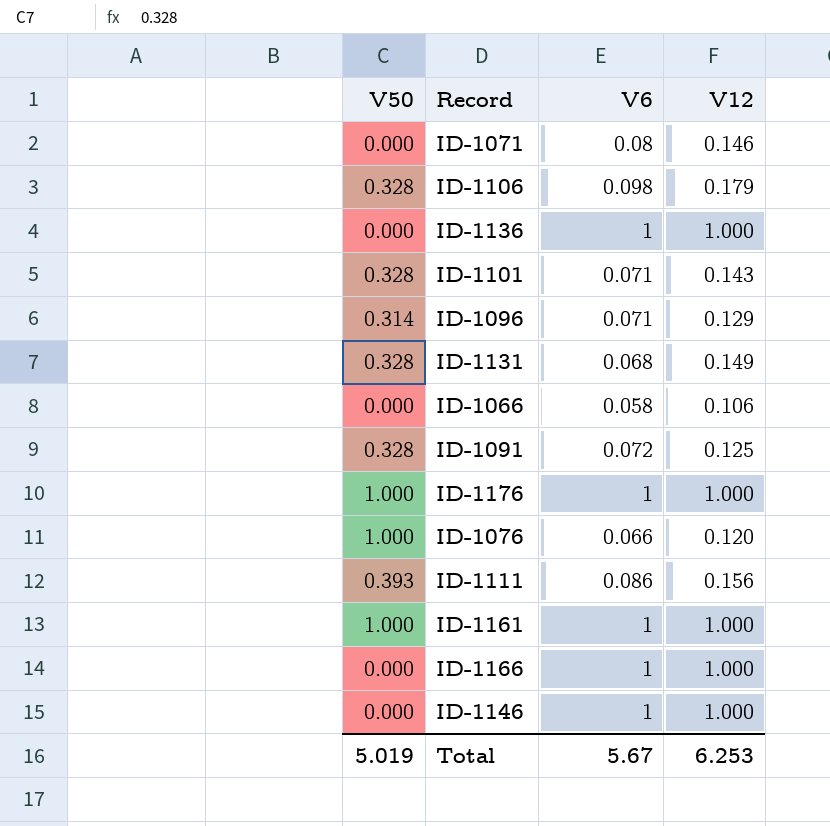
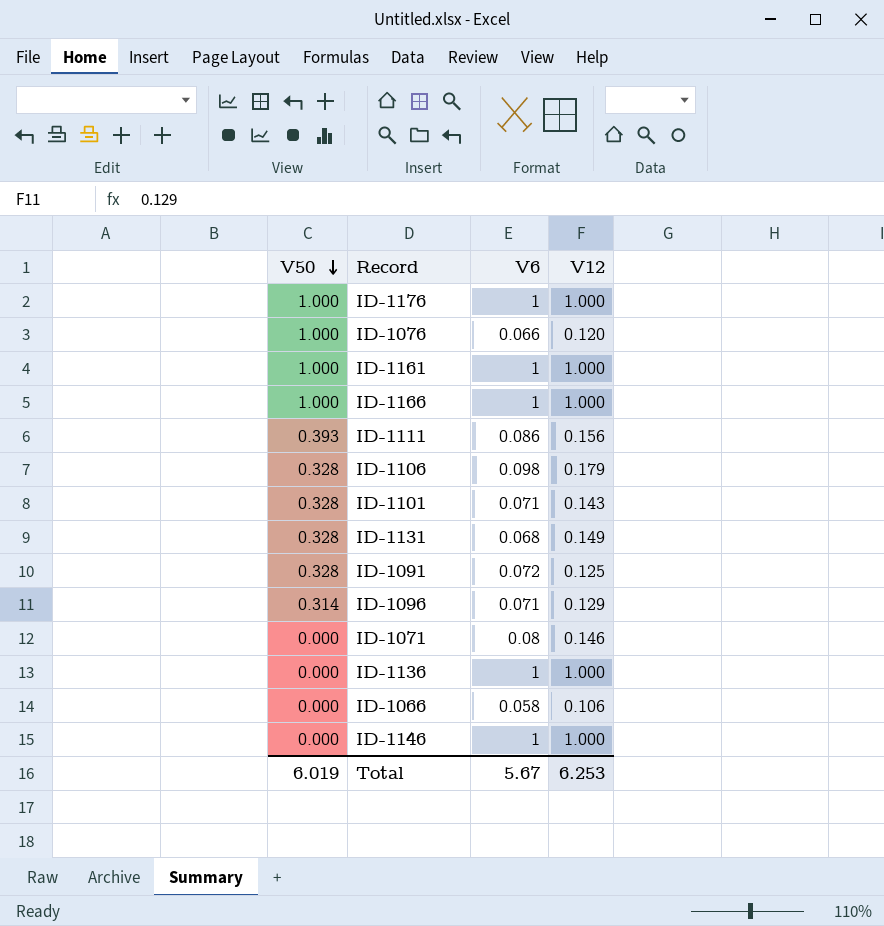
row order: none -> V50 descending
ID-1166 | V50: 0.000 -> 1.000
Total | V50: 5.019 -> 6.019

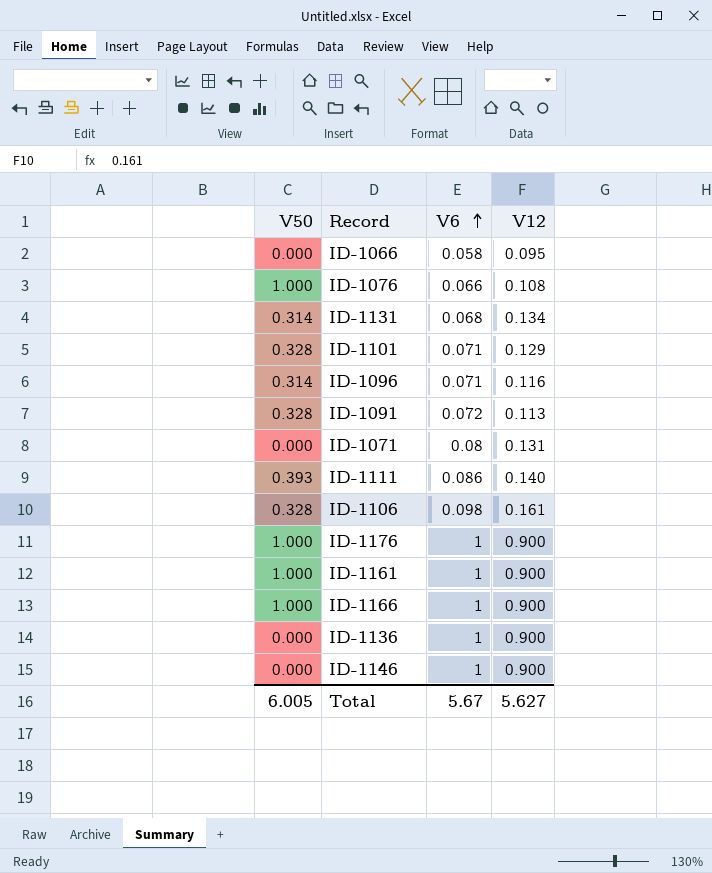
row order: V50 descending -> V6 ascending
ID-1066 | V12: 0.106 -> 0.095
ID-1076 | V12: 0.120 -> 0.108
ID-1131 | V50: 0.328 -> 0.314
ID-1131 | V12: 0.149 -> 0.134
ID-1101 | V12: 0.143 -> 0.129
ID-1096 | V12: 0.129 -> 0.116
ID-1091 | V12: 0.125 -> 0.113
ID-1071 | V12: 0.146 -> 0.131
ID-1111 | V12: 0.156 -> 0.140
ID-1106 | V12: 0.179 -> 0.161
ID-1176 | V12: 1.000 -> 0.900
ID-1161 | V12: 1.000 -> 0.900
ID-1166 | V12: 1.000 -> 0.900
ID-1136 | V12: 1.000 -> 0.900
ID-1146 | V12: 1.000 -> 0.900
Total | V50: 6.019 -> 6.005
Total | V12: 6.253 -> 5.627

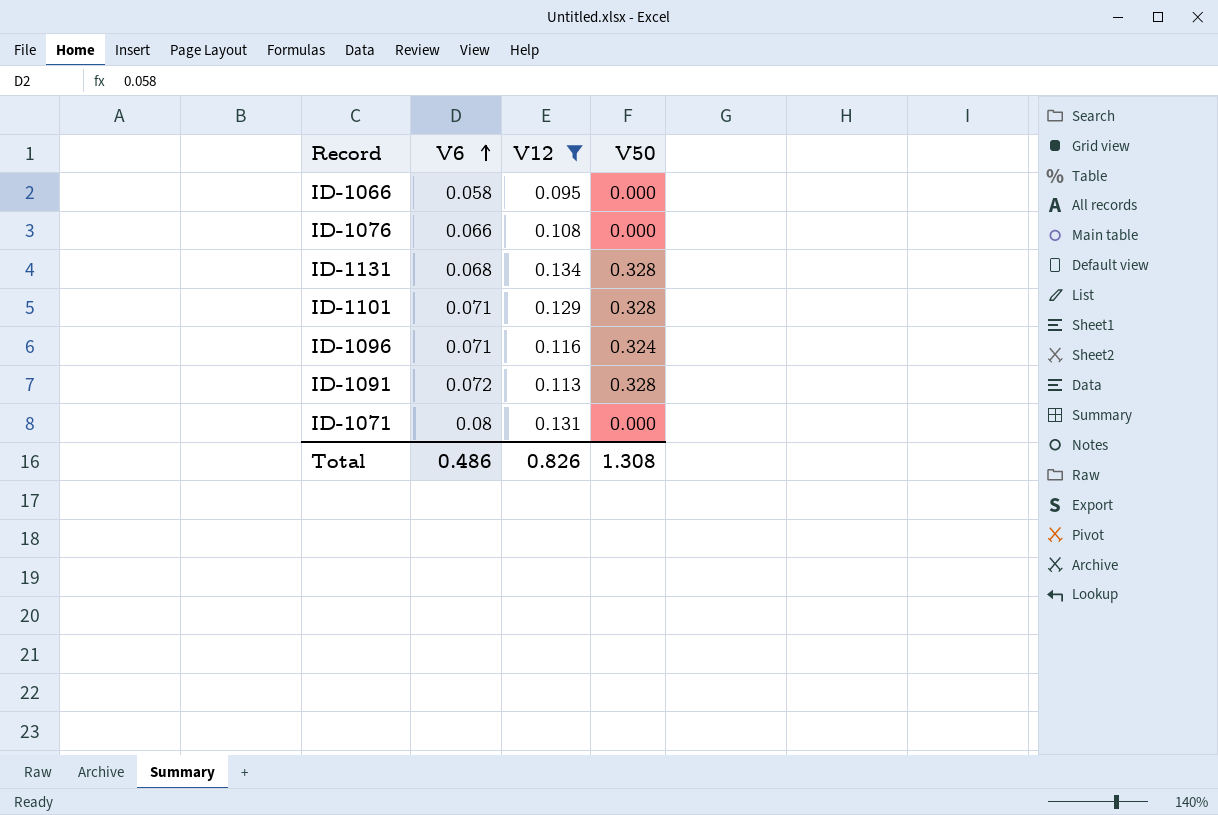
filter: none -> V12 <= 0.134
column V50 | position: 1 -> 4
ID-1076 | V50: 1.000 -> 0.000
ID-1131 | V50: 0.314 -> 0.328
ID-1096 | V50: 0.314 -> 0.324
Total | V6: 5.67 -> 0.486
Total | V12: 5.627 -> 0.826
Total | V50: 6.005 -> 1.308

